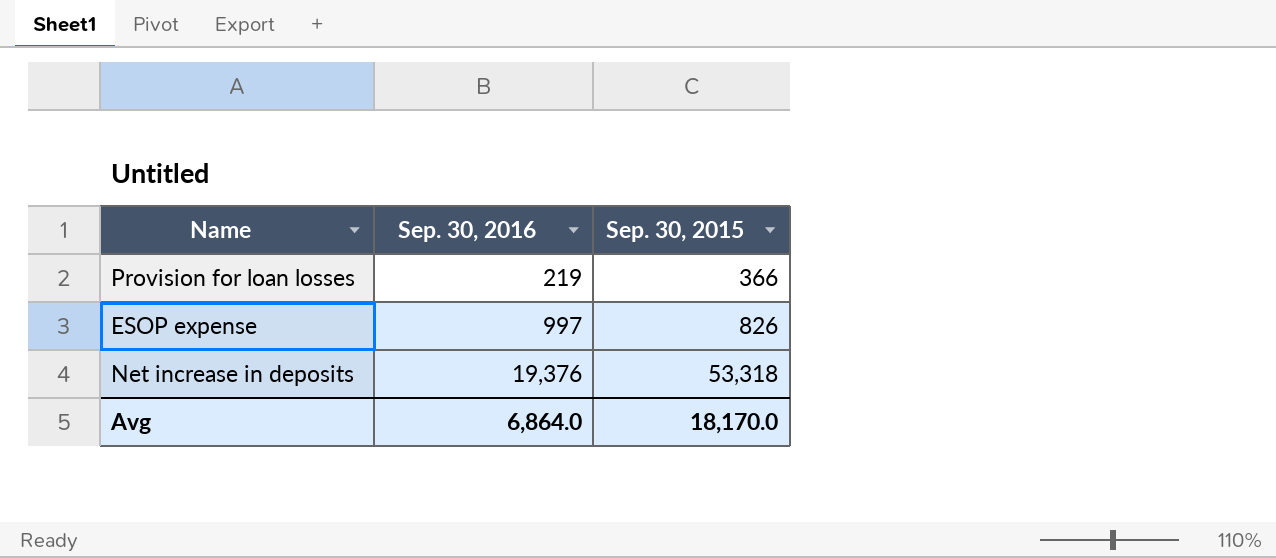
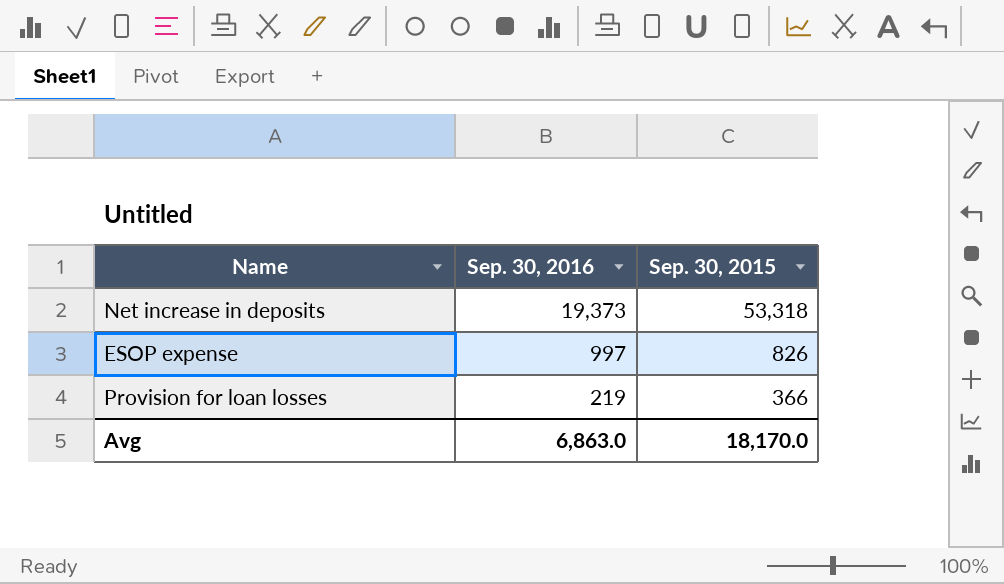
row order: Sep. 30, 2016 ascending -> Sep. 30, 2016 descending
Net increase in deposits | Sep. 30, 2016: 19,376 -> 19,373
Avg | Sep. 30, 2016: 6,864.0 -> 6,863.0

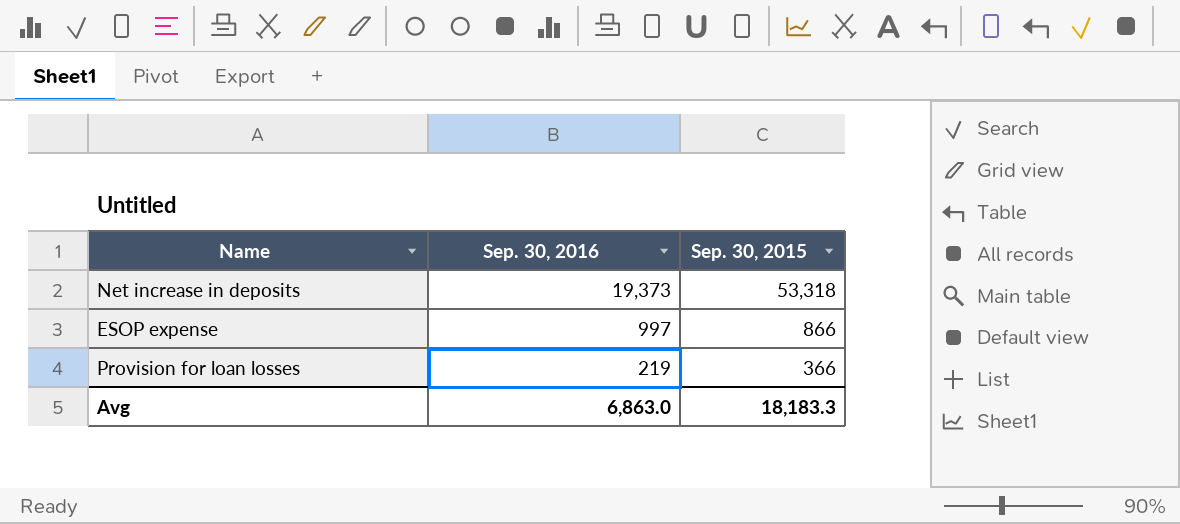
ESOP expense | Sep. 30, 2015: 826 -> 866
Avg | Sep. 30, 2015: 18,170.0 -> 18,183.3

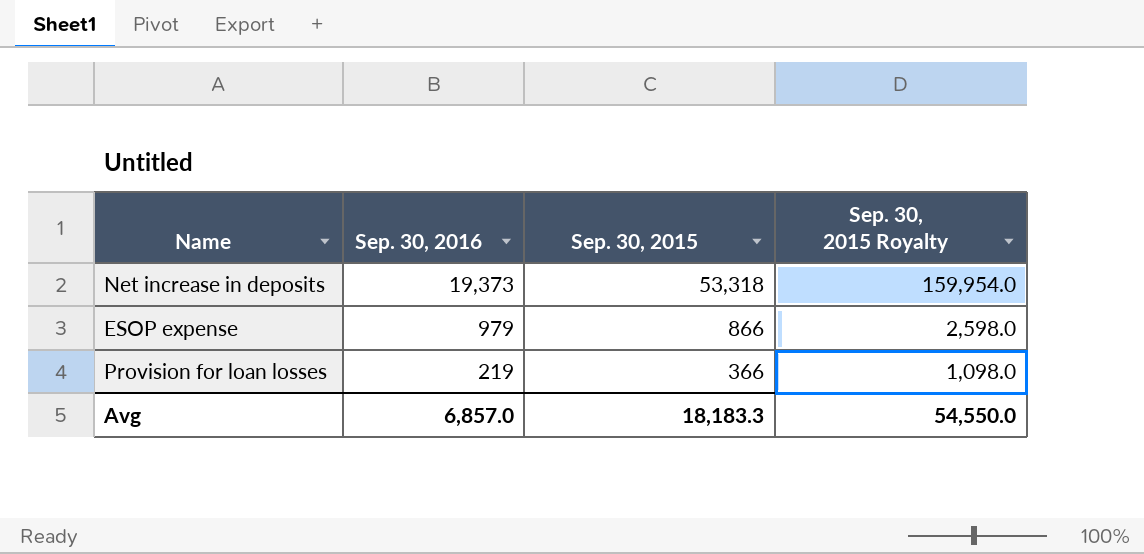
column Sep. 30, 2015 Royalty | formula: none -> [Sep. 30, 2015] * 3
ESOP expense | Sep. 30, 2016: 997 -> 979
Avg | Sep. 30, 2016: 6,863.0 -> 6,857.0

